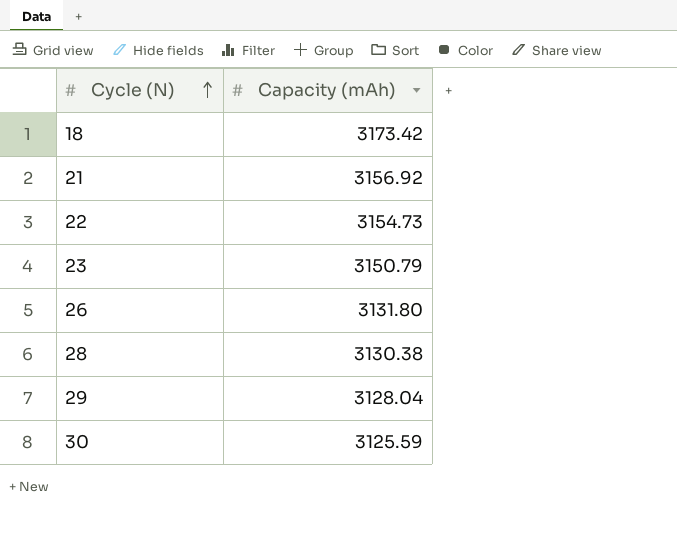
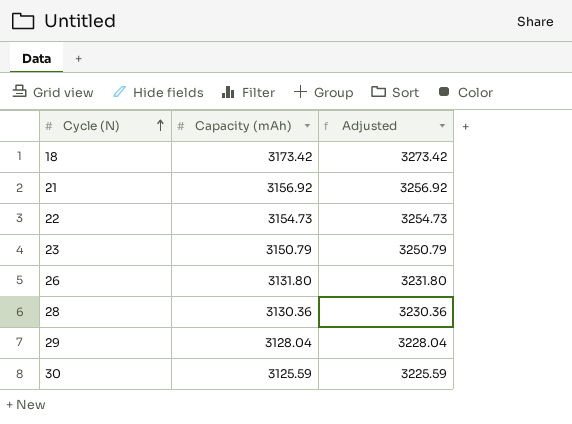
column Adjusted | formula: none -> [Capacity (mAh)] + 100
28 | Capacity (mAh): 3130.38 -> 3130.36

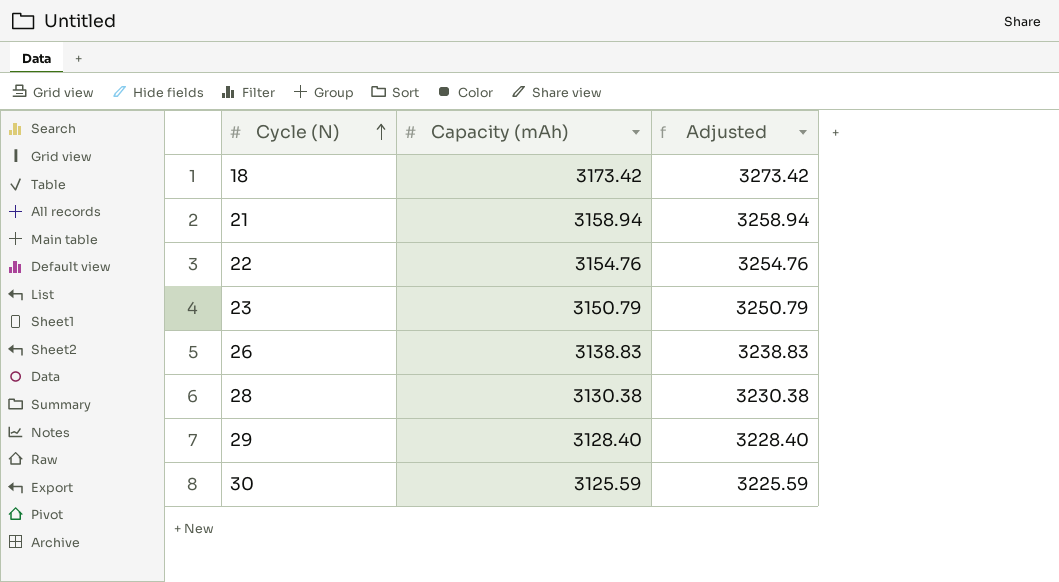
21 | Capacity (mAh): 3156.92 -> 3158.94
21 | Adjusted: 3256.92 -> 3258.94
22 | Capacity (mAh): 3154.73 -> 3154.76
22 | Adjusted: 3254.73 -> 3254.76
26 | Capacity (mAh): 3131.80 -> 3138.83
26 | Adjusted: 3231.80 -> 3238.83
28 | Capacity (mAh): 3130.36 -> 3130.38
28 | Adjusted: 3230.36 -> 3230.38
29 | Capacity (mAh): 3128.04 -> 3128.40
29 | Adjusted: 3228.04 -> 3228.40

